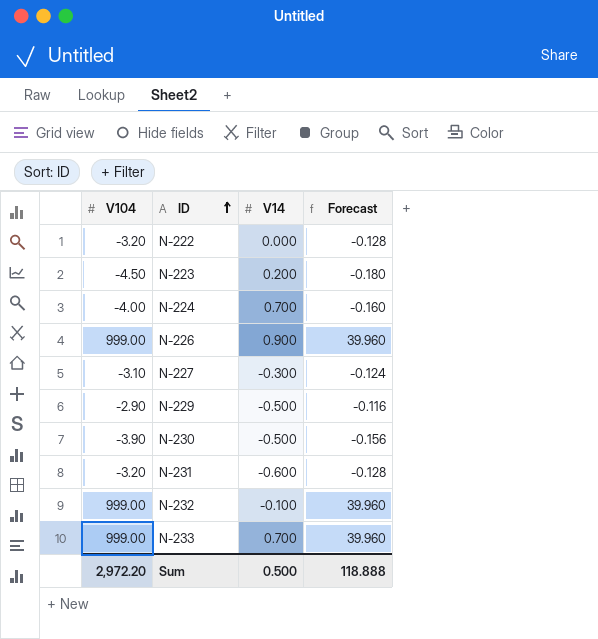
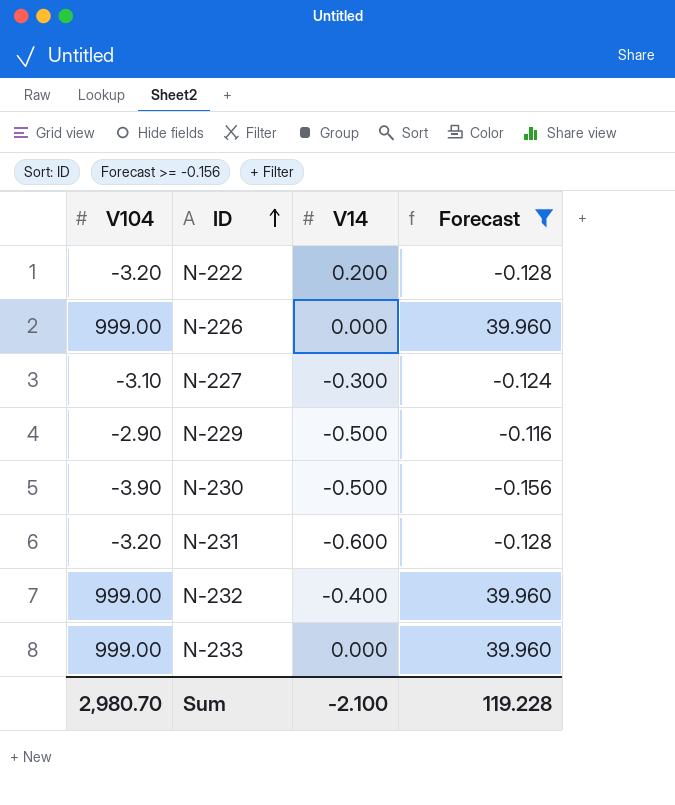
filter: none -> Forecast >= -0.156
N-222 | V14: 0.000 -> 0.200
N-226 | V14: 0.900 -> 0.000
N-232 | V14: -0.100 -> -0.400
N-233 | V14: 0.700 -> 0.000
Sum | V104: 2,972.20 -> 2,980.70
Sum | V14: 0.500 -> -2.100
Sum | Forecast: 118.888 -> 119.228

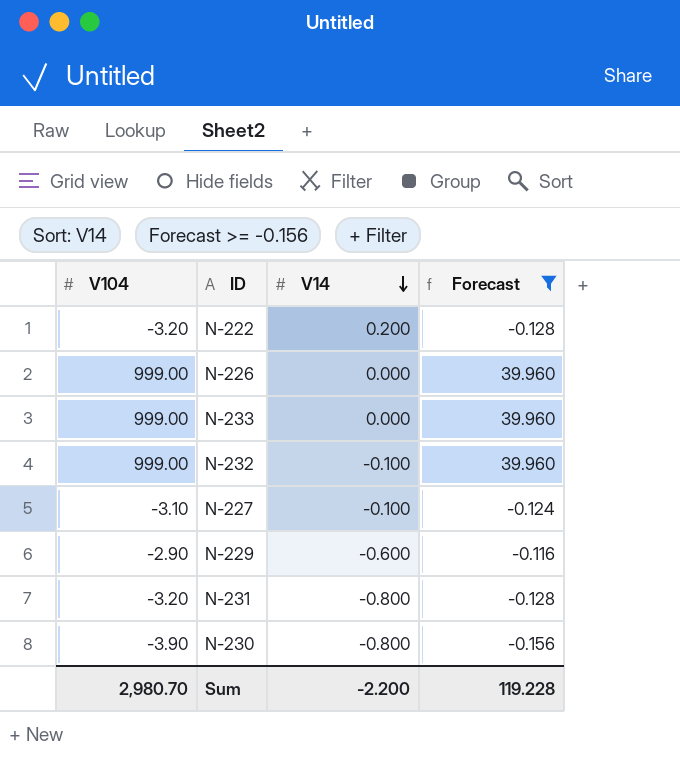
row order: ID ascending -> V14 descending
N-232 | V14: -0.400 -> -0.100
N-227 | V14: -0.300 -> -0.100
N-229 | V14: -0.500 -> -0.600
N-231 | V14: -0.600 -> -0.800
N-230 | V14: -0.500 -> -0.800
Sum | V14: -2.100 -> -2.200

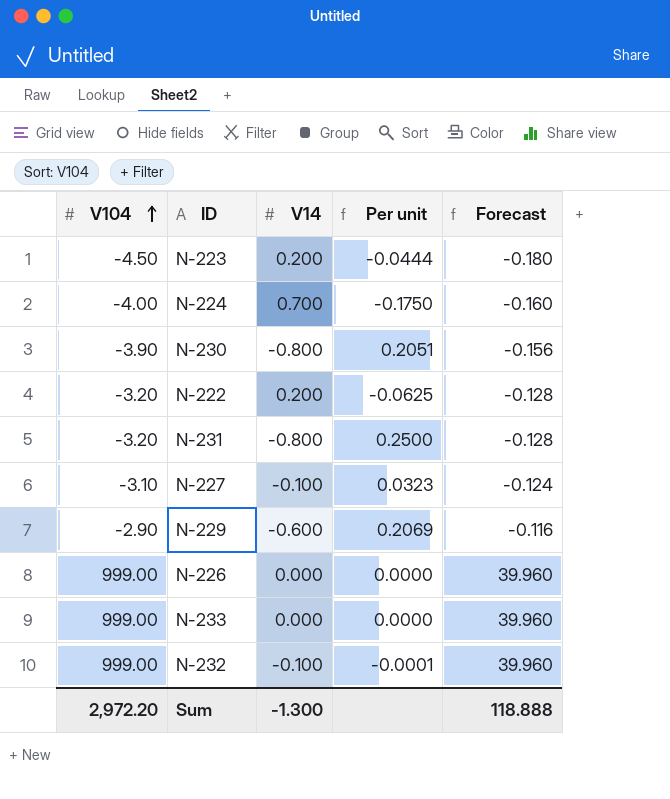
filter: Forecast >= -0.156 -> none
row order: V14 descending -> V104 ascending
column Per unit | formula: none -> [V14] / [V104]
Sum | V104: 2,980.70 -> 2,972.20
Sum | V14: -2.200 -> -1.300
Sum | Forecast: 119.228 -> 118.888

